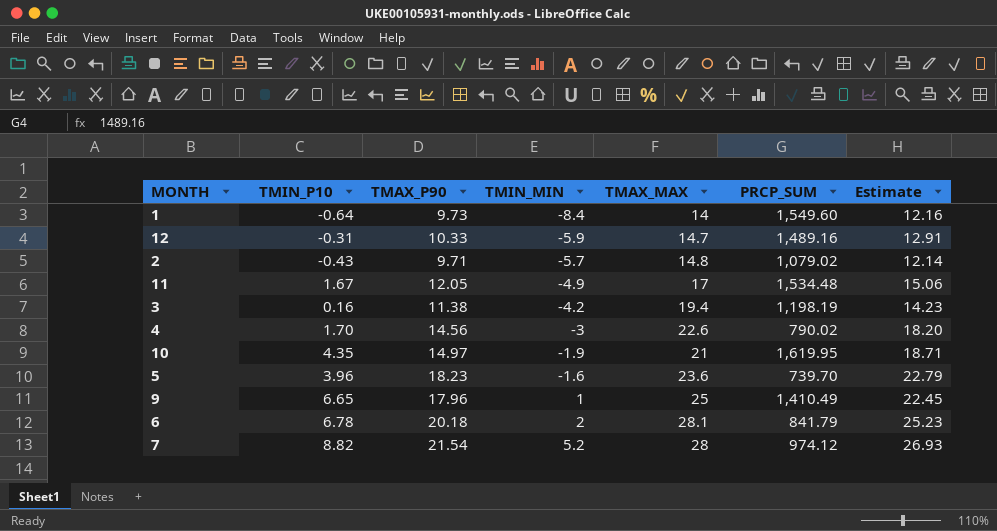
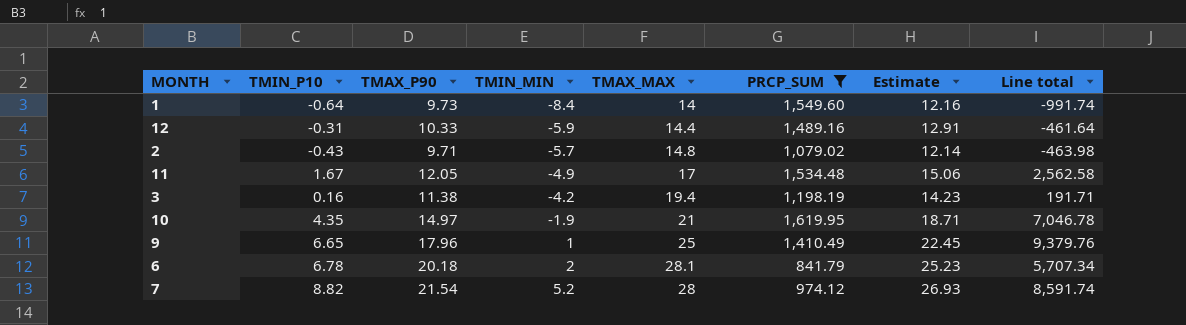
filter: none -> PRCP_SUM >= 841.79
column Line total | formula: none -> [TMIN_P10] * [PRCP_SUM]
12 | TMAX_MAX: 14.7 -> 14.4

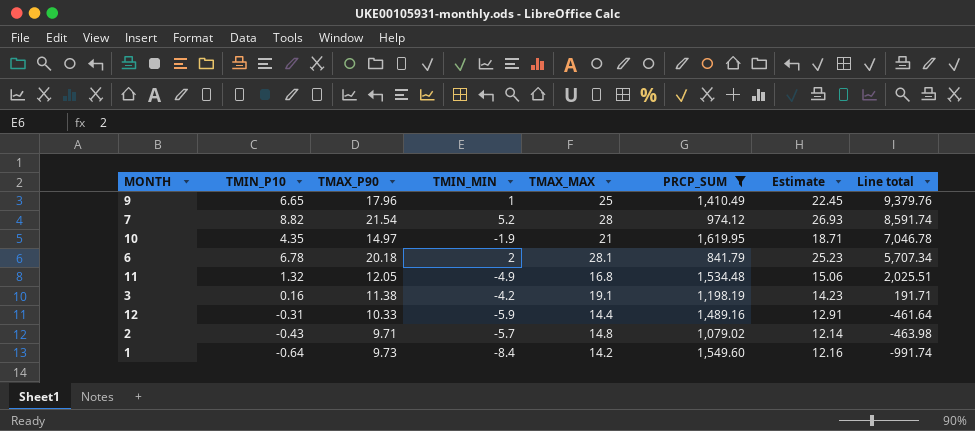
row order: TMIN_MIN ascending -> Line total descending
11 | TMIN_P10: 1.67 -> 1.32
11 | TMAX_MAX: 17 -> 16.8
11 | Line total: 2,562.58 -> 2,025.51
3 | TMAX_MAX: 19.4 -> 19.1
1 | TMAX_MAX: 14 -> 14.2

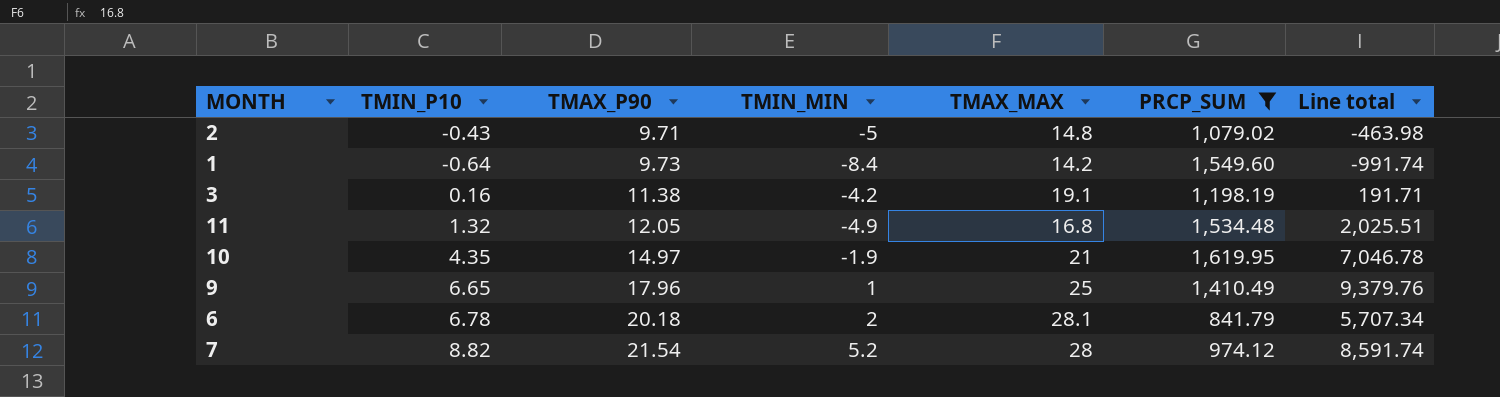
row order: Line total descending -> TMAX_P90 ascending
column Estimate | formula: [TMAX_P90] * 1.25 -> none
row 12: -0.31 | 10.33 | -5.9 | 14.4 | 1,489.16 | 12.91 | -461.64 -> none
2 | TMIN_MIN: -5.7 -> -5

